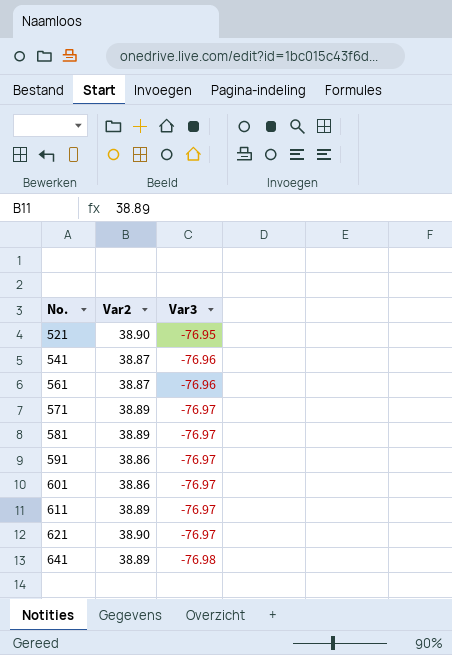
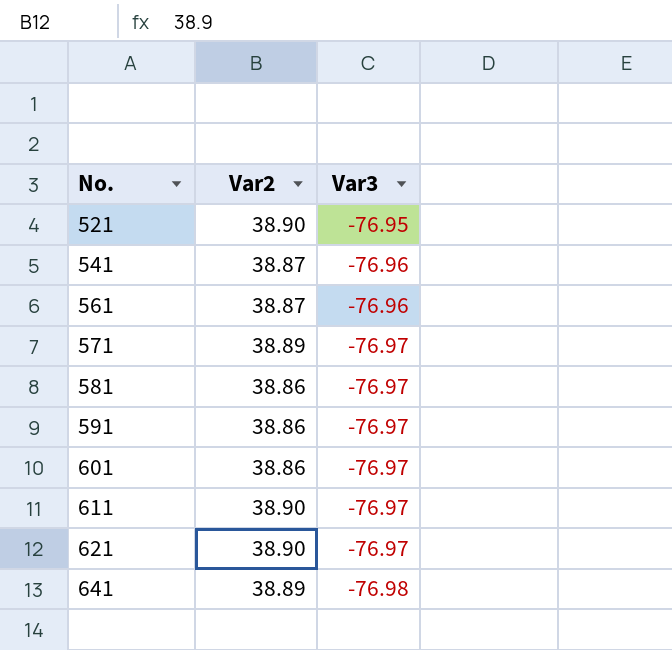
581 | Var2: 38.89 -> 38.86
611 | Var2: 38.89 -> 38.90

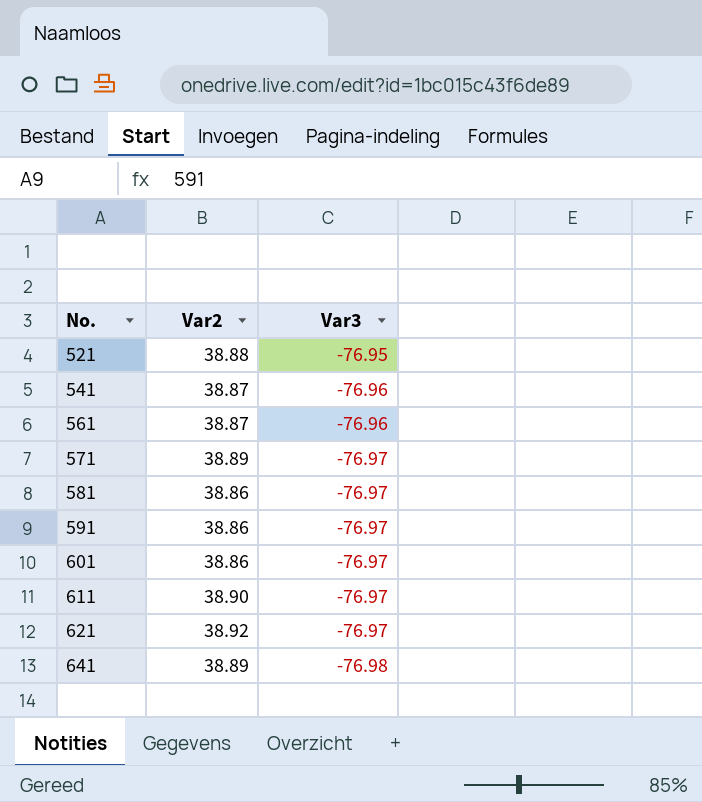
521 | Var2: 38.90 -> 38.88
621 | Var2: 38.90 -> 38.92

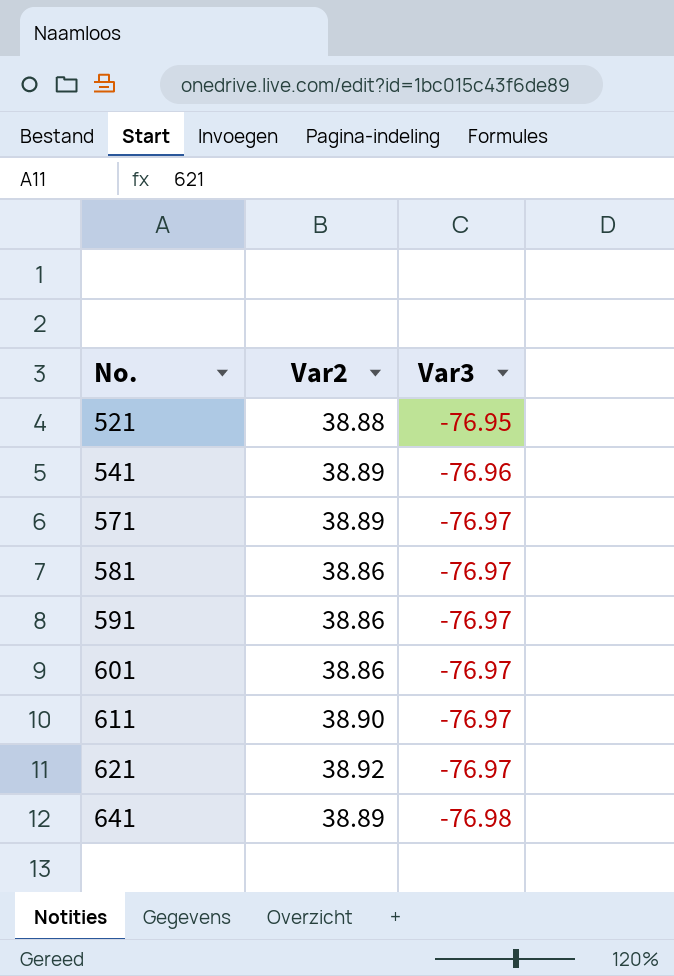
row 561: 38.87 | -76.96 -> none
541 | Var2: 38.87 -> 38.89

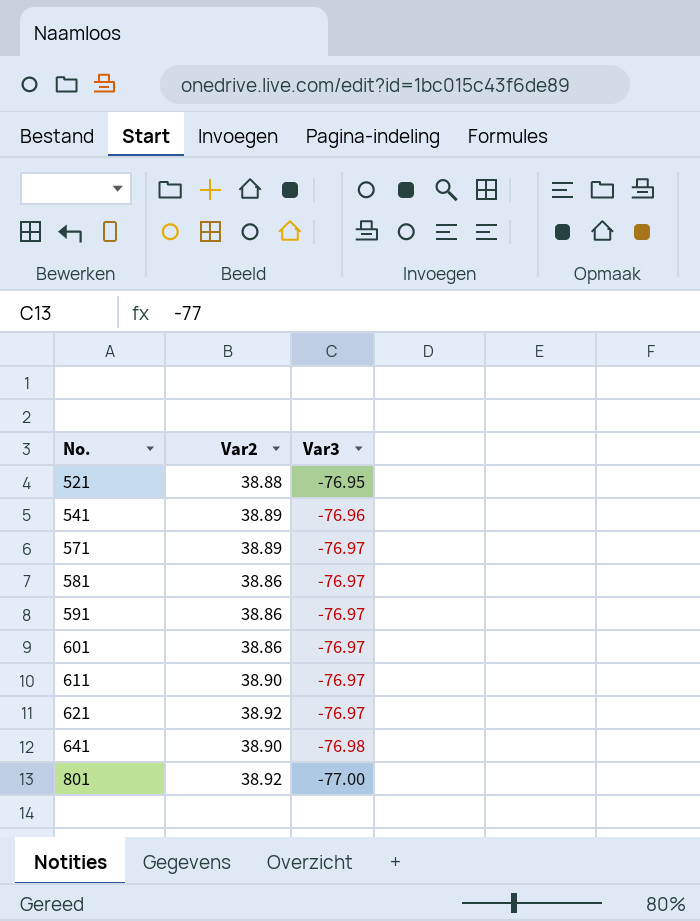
641 | Var2: 38.89 -> 38.90
row 801: none -> 38.92 | -77.00

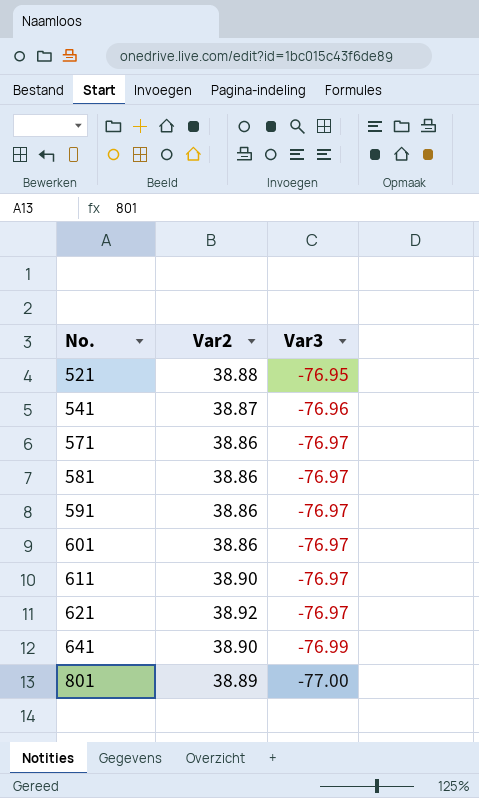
541 | Var2: 38.89 -> 38.87
571 | Var2: 38.89 -> 38.86
641 | Var3: -76.98 -> -76.99
801 | Var2: 38.92 -> 38.89

